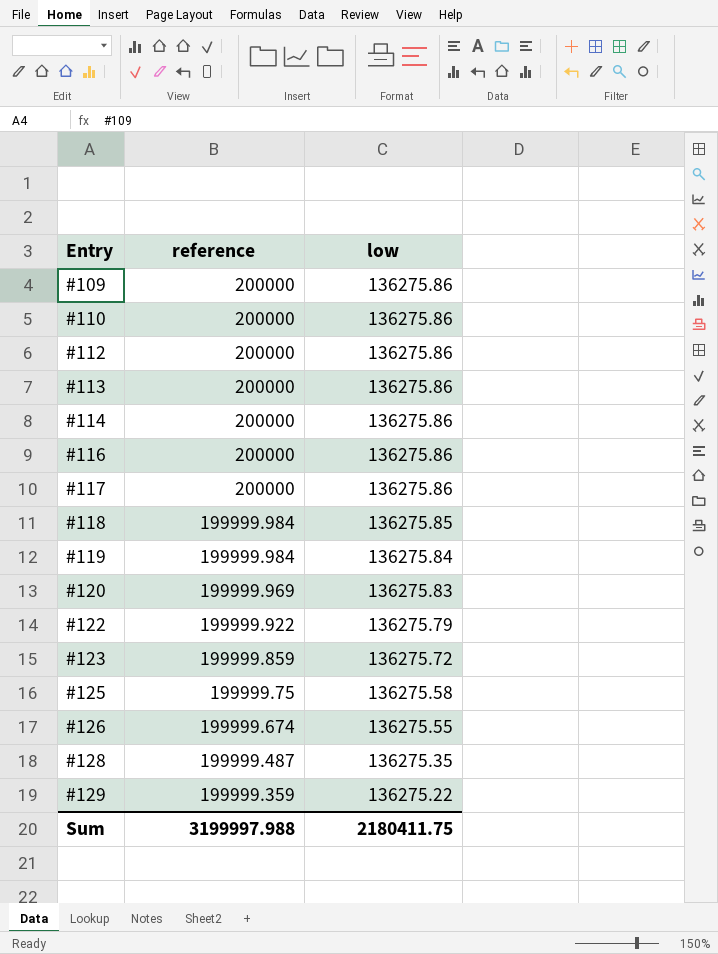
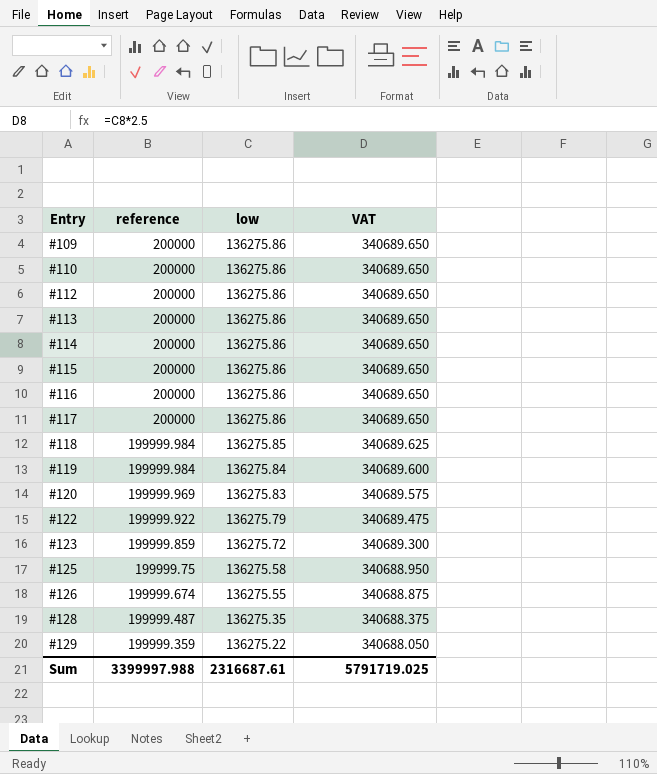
column VAT | formula: none -> [low] * 2.5
row #115: none -> 200000 | 136275.86 | 340689.650
Sum | reference: 3199997.988 -> 3399997.988
Sum | low: 2180411.75 -> 2316687.61

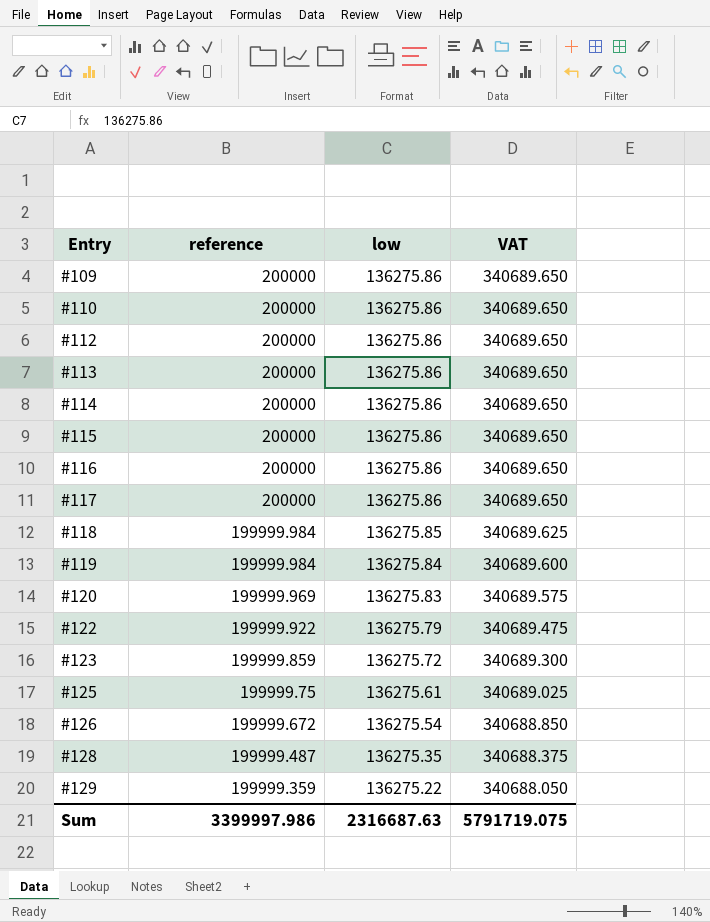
#125 | low: 136275.58 -> 136275.61
#125 | VAT: 340688.950 -> 340689.025
#126 | reference: 199999.674 -> 199999.672
#126 | low: 136275.55 -> 136275.54
#126 | VAT: 340688.875 -> 340688.850
Sum | reference: 3399997.988 -> 3399997.986
Sum | low: 2316687.61 -> 2316687.63
Sum | VAT: 5791719.025 -> 5791719.075

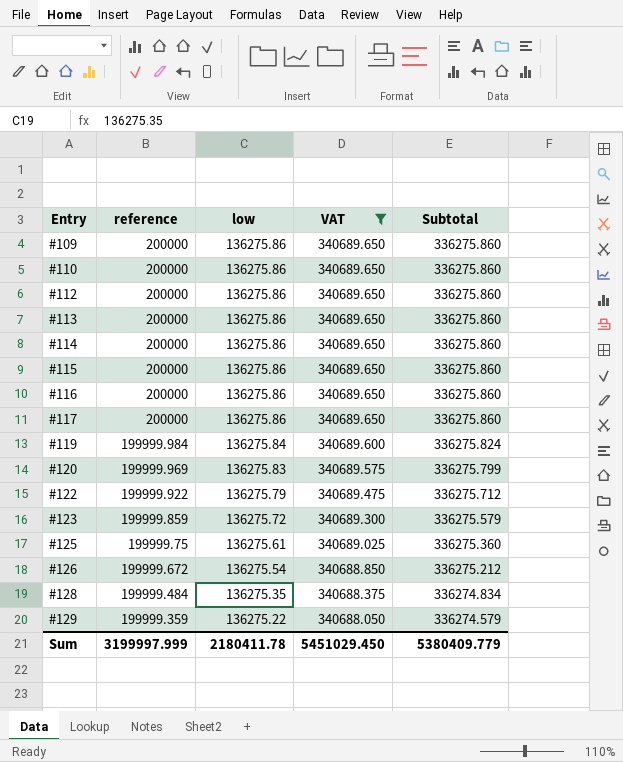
filter: none -> VAT != 340689.625
column Subtotal | formula: none -> [reference] + [low]
#128 | reference: 199999.487 -> 199999.484
Sum | reference: 3399997.986 -> 3199997.999
Sum | low: 2316687.63 -> 2180411.78
Sum | VAT: 5791719.075 -> 5451029.450

